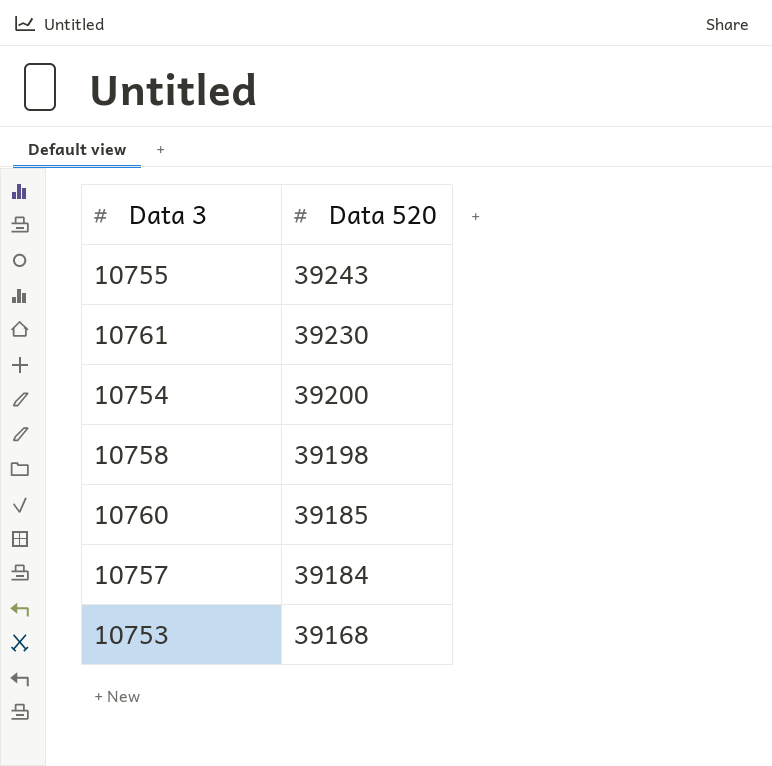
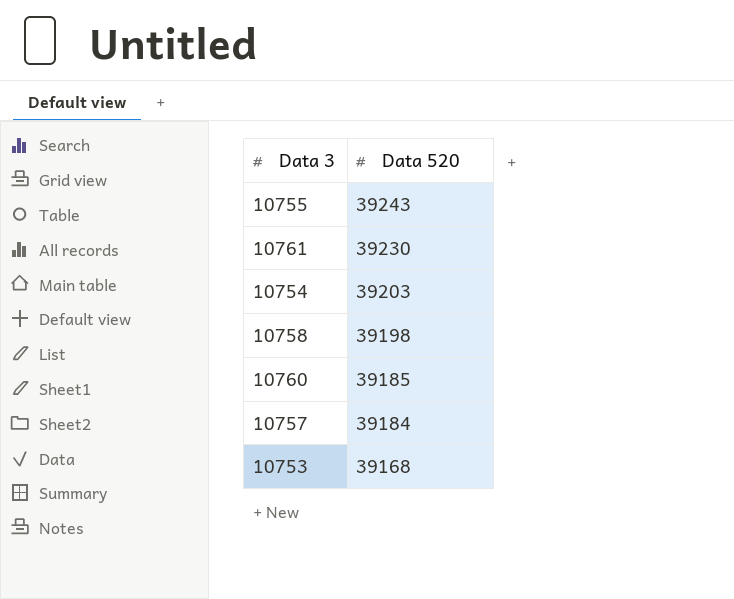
10754 | Data 520: 39200 -> 39203

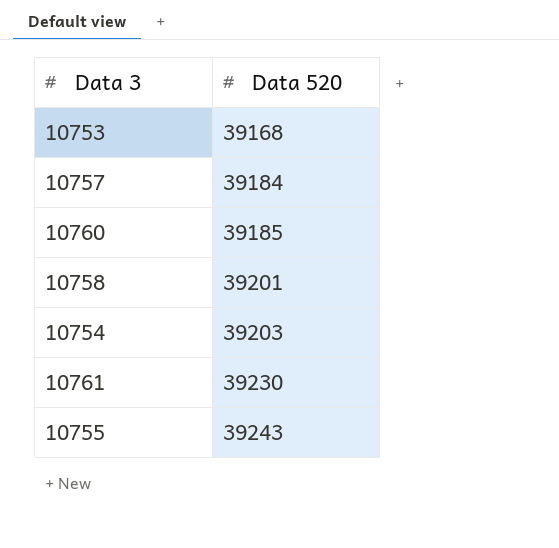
row order: Data 520 descending -> Data 520 ascending
10758 | Data 520: 39198 -> 39201

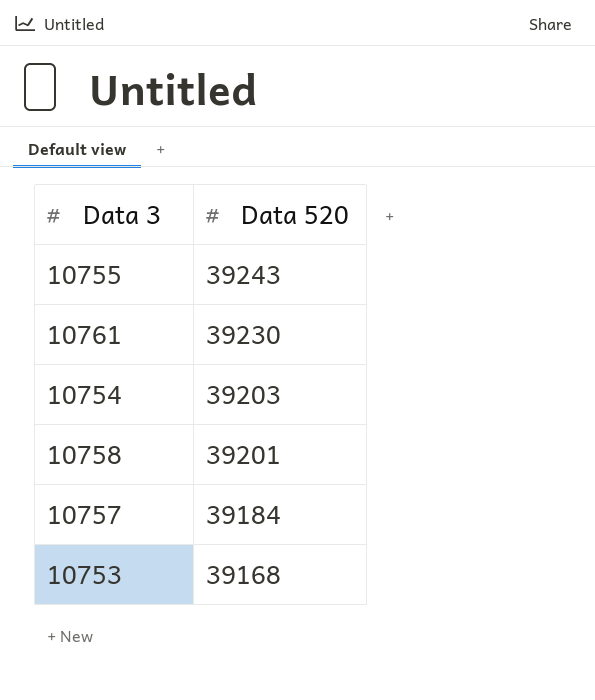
row order: Data 520 ascending -> Data 520 descending
row 10760: 39185 -> none

